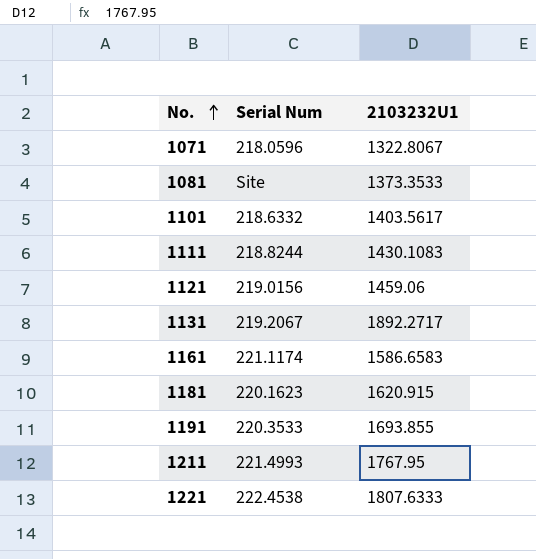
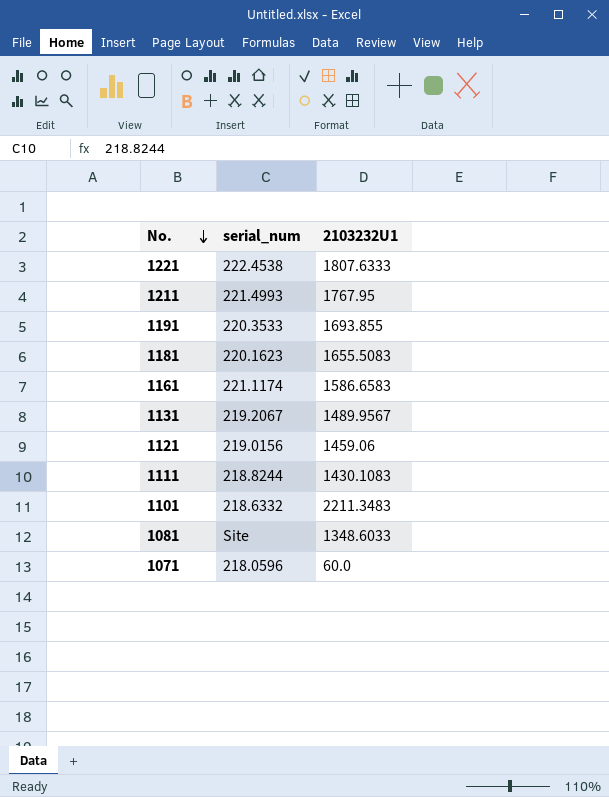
row order: No. ascending -> No. descending
column name: Serial Num -> serial_num
1181 | 2103232U1: 1620.915 -> 1655.5083
1131 | 2103232U1: 1892.2717 -> 1489.9567
1101 | 2103232U1: 1403.5617 -> 2211.3483
1081 | 2103232U1: 1373.3533 -> 1348.6033
1071 | 2103232U1: 1322.8067 -> 60.0

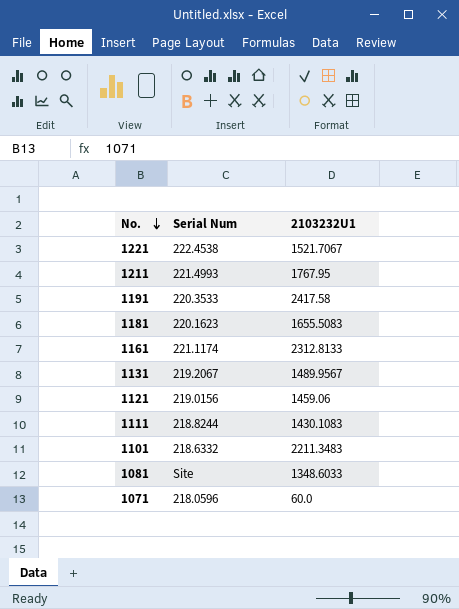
column name: serial_num -> Serial Num
1221 | 2103232U1: 1807.6333 -> 1521.7067
1191 | 2103232U1: 1693.855 -> 2417.58
1161 | 2103232U1: 1586.6583 -> 2312.8133

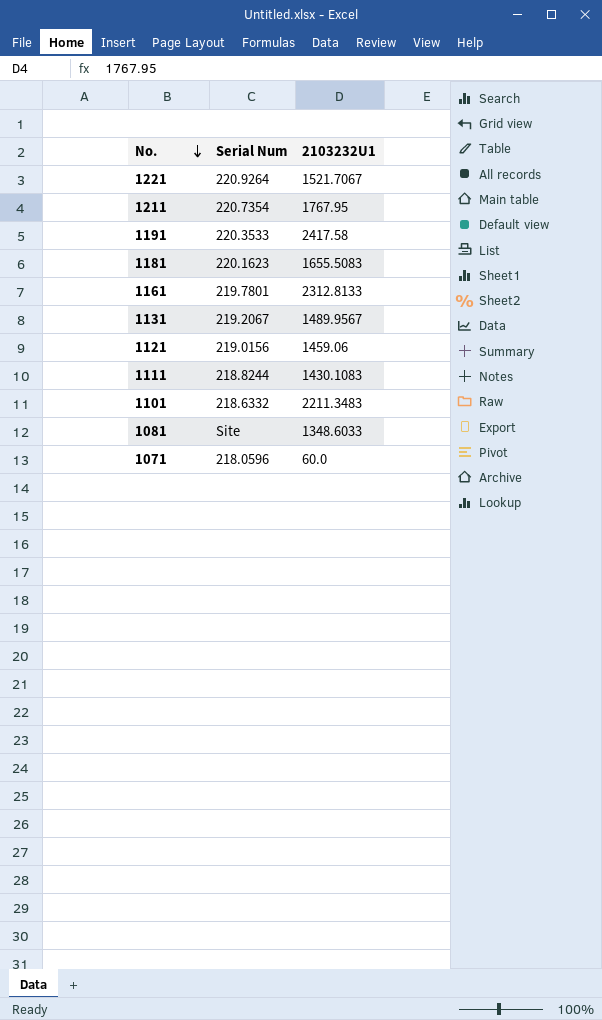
1221 | Serial Num: 222.4538 -> 220.9264
1211 | Serial Num: 221.4993 -> 220.7354
1161 | Serial Num: 221.1174 -> 219.7801

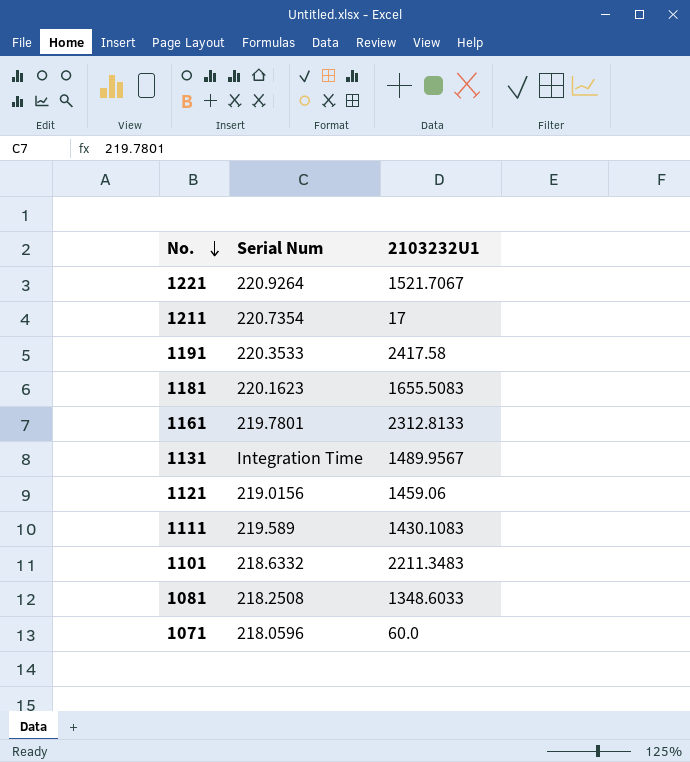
1211 | 2103232U1: 1767.95 -> 17
1131 | Serial Num: 219.2067 -> Integration Time
1111 | Serial Num: 218.8244 -> 219.589
1081 | Serial Num: Site -> 218.2508

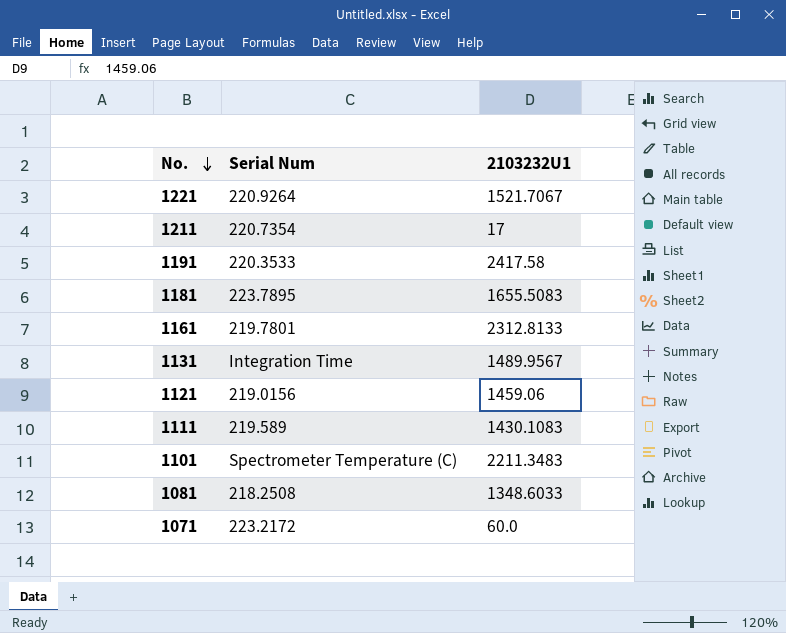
1181 | Serial Num: 220.1623 -> 223.7895
1101 | Serial Num: 218.6332 -> Spectrometer Temperature (C)
1071 | Serial Num: 218.0596 -> 223.2172

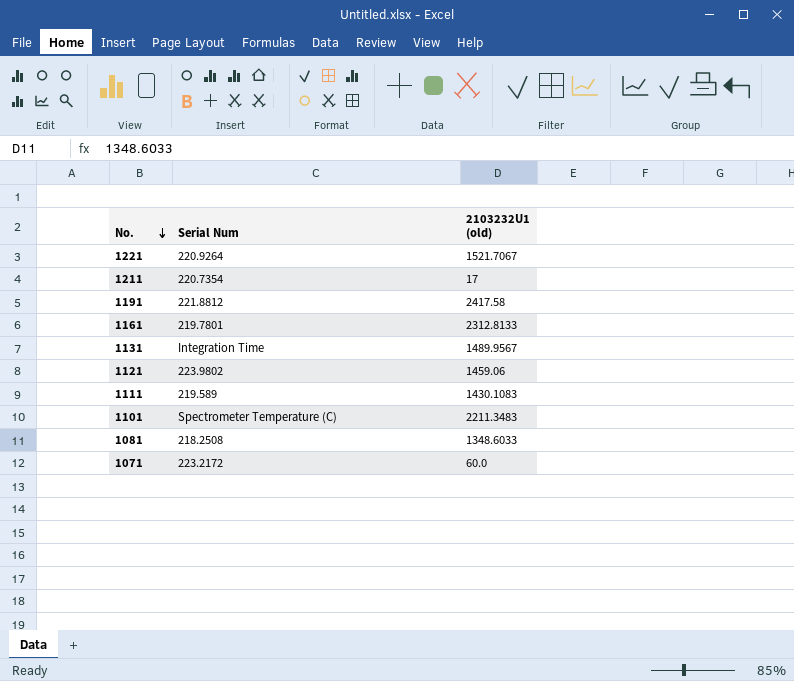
column name: 2103232U1 -> 2103232U1 (old)
row 1181: 223.7895 | 1655.5083 -> none
1191 | Serial Num: 220.3533 -> 221.8812
1121 | Serial Num: 219.0156 -> 223.9802

